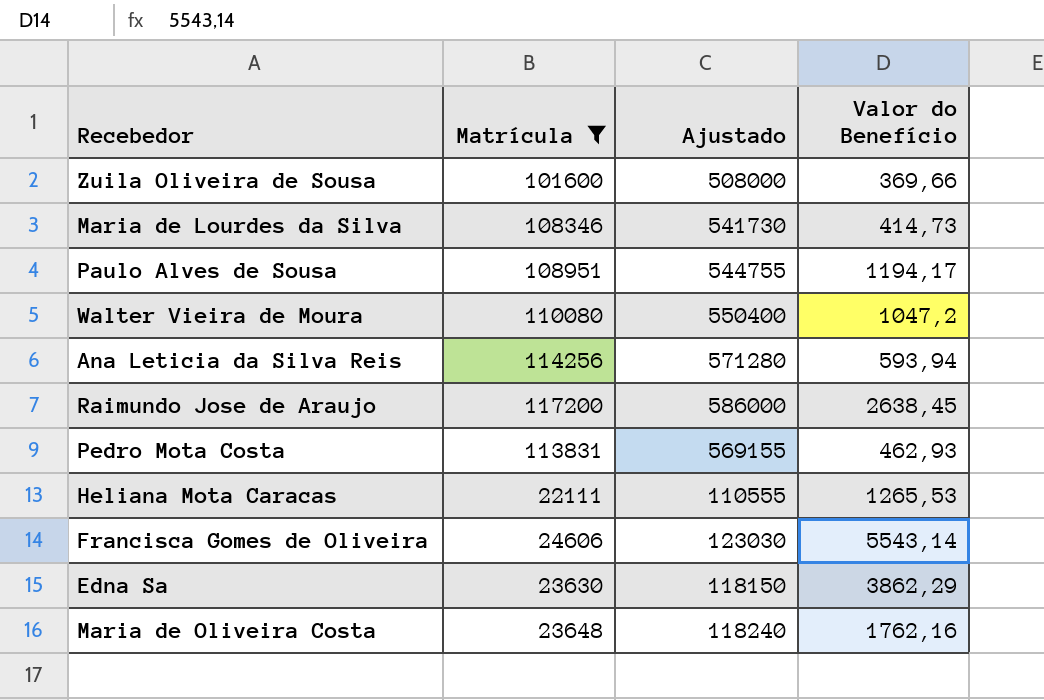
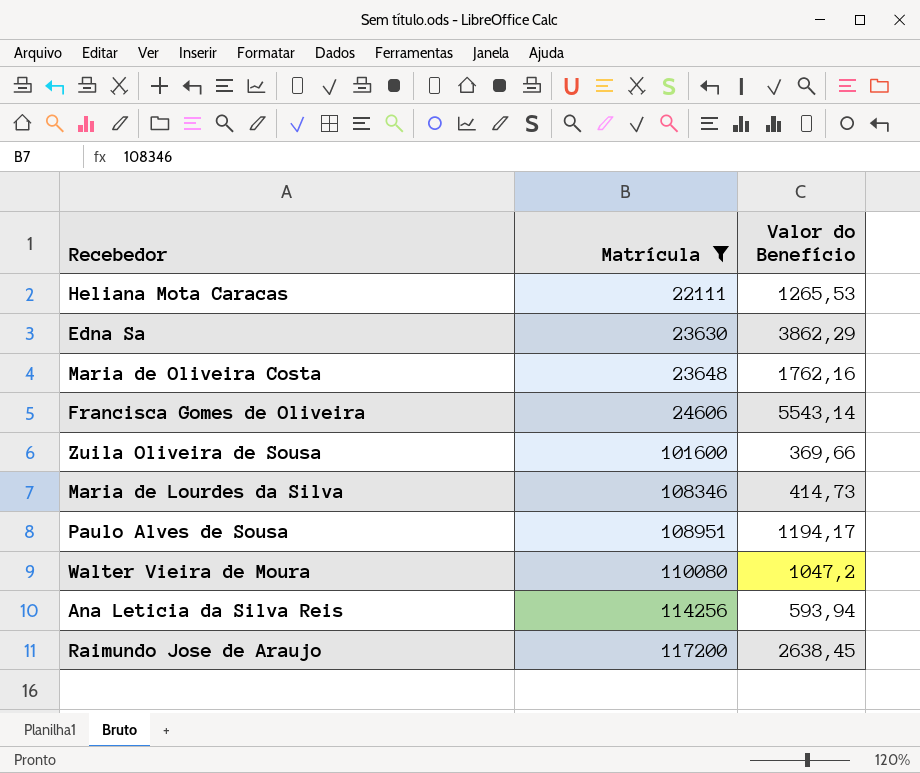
row order: none -> Matrícula ascending
column Ajustado | formula: [Matrícula] * 5 -> none
row Pedro Mota Costa: 113831 | 569155 | 462,93 -> none

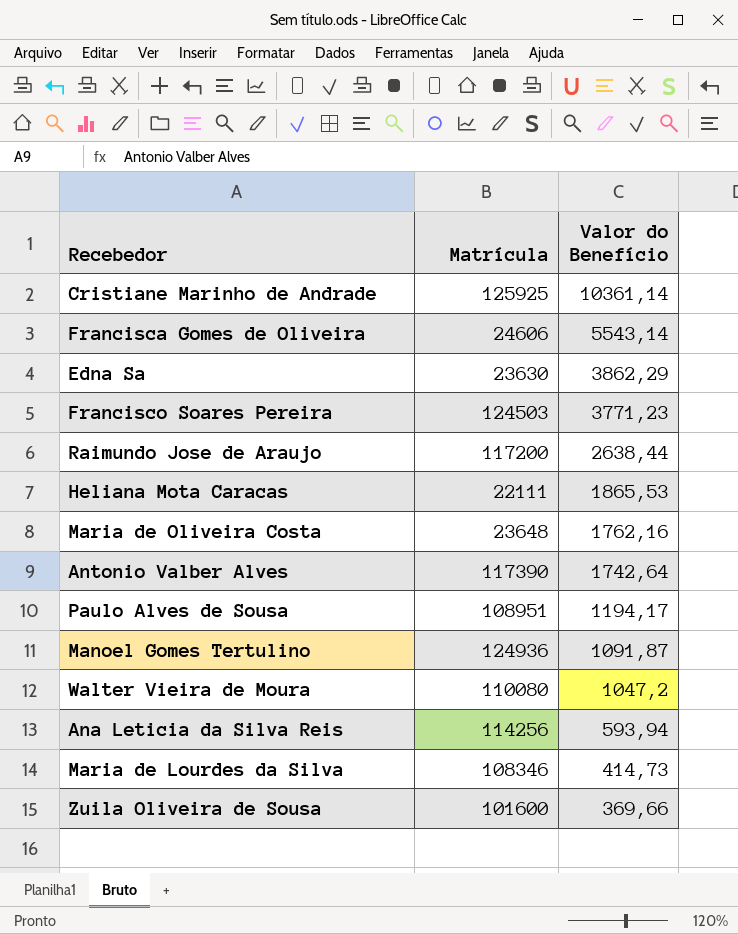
filter: Matrícula <= 117200 -> none
row order: Matrícula ascending -> Valor do Benefício descending
Raimundo Jose de Araujo | Valor do Benefício: 2638,45 -> 2638,44
Heliana Mota Caracas | Valor do Benefício: 1265,53 -> 1865,53

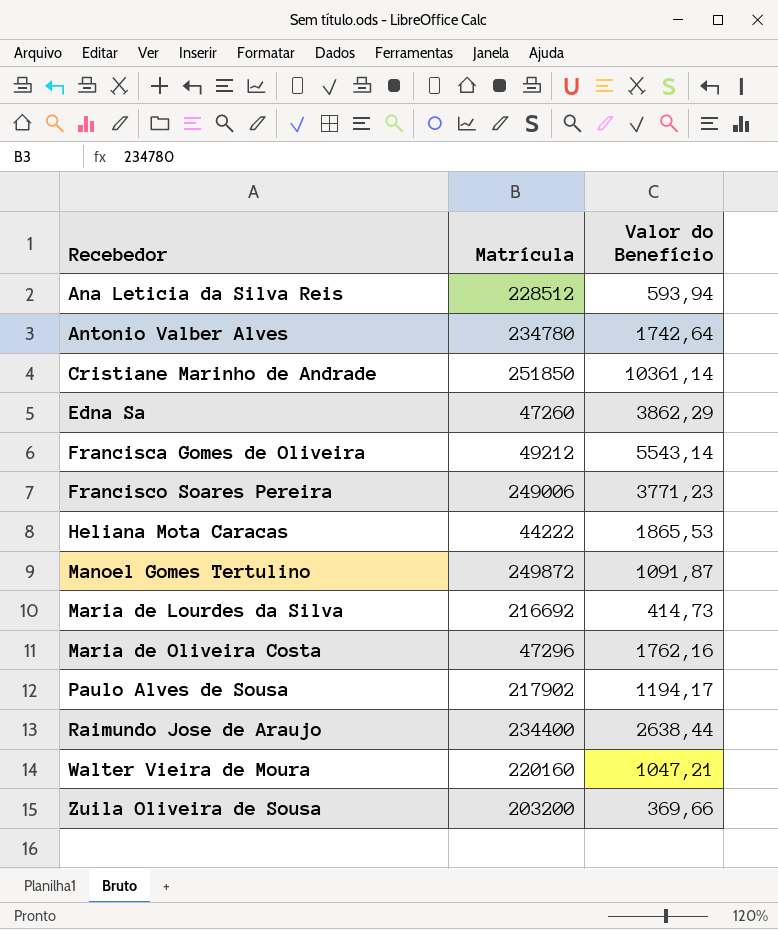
row order: Valor do Benefício descending -> Recebedor ascending
Ana Leticia da Silva Reis | Matrícula: 114256 -> 228512
Antonio Valber Alves | Matrícula: 117390 -> 234780
Cristiane Marinho de Andrade | Matrícula: 125925 -> 251850
Edna Sa | Matrícula: 23630 -> 47260
Francisca Gomes de Oliveira | Matrícula: 24606 -> 49212
Francisco Soares Pereira | Matrícula: 124503 -> 249006
Heliana Mota Caracas | Matrícula: 22111 -> 44222
Manoel Gomes Tertulino | Matrícula: 124936 -> 249872
Maria de Lourdes da Silva | Matrícula: 108346 -> 216692
Maria de Oliveira Costa | Matrícula: 23648 -> 47296
Paulo Alves de Sousa | Matrícula: 108951 -> 217902
Raimundo Jose de Araujo | Matrícula: 117200 -> 234400
Walter Vieira de Moura | Matrícula: 110080 -> 220160
Walter Vieira de Moura | Valor do Benefício: 1047,2 -> 1047,21
Zuila Oliveira de Sousa | Matrícula: 101600 -> 203200

